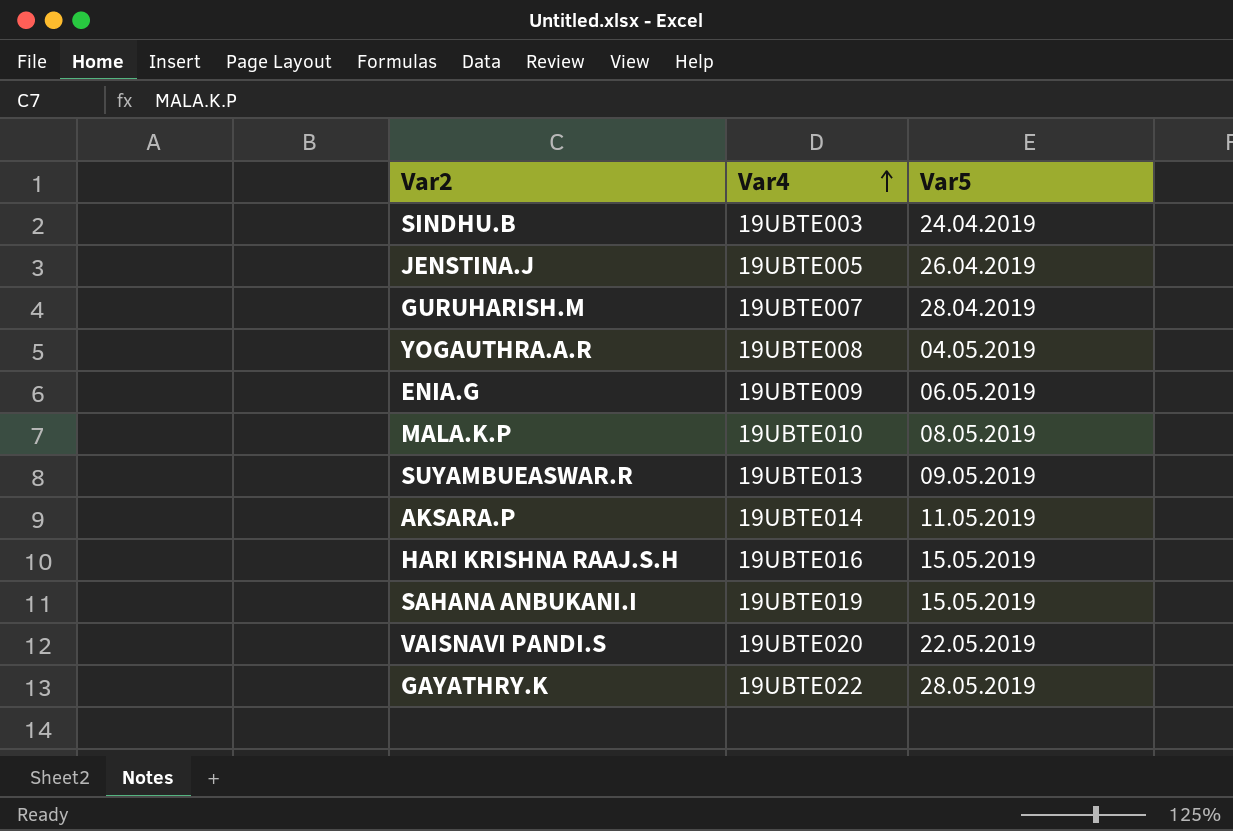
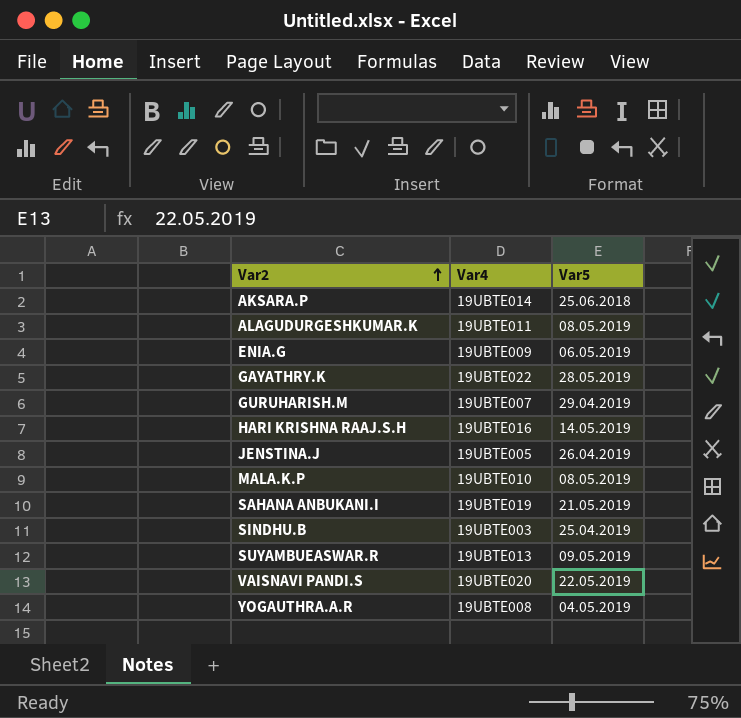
row order: Var4 ascending -> Var2 ascending
AKSARA.P | Var5: 11.05.2019 -> 25.06.2018
row ALAGUDURGESHKUMAR.K: none -> 19UBTE011 | 08.05.2019
GURUHARISH.M | Var5: 28.04.2019 -> 29.04.2019
HARI KRISHNA RAAJ.S.H | Var5: 15.05.2019 -> 14.05.2019
SAHANA ANBUKANI.I | Var5: 15.05.2019 -> 21.05.2019
SINDHU.B | Var5: 24.04.2019 -> 25.04.2019

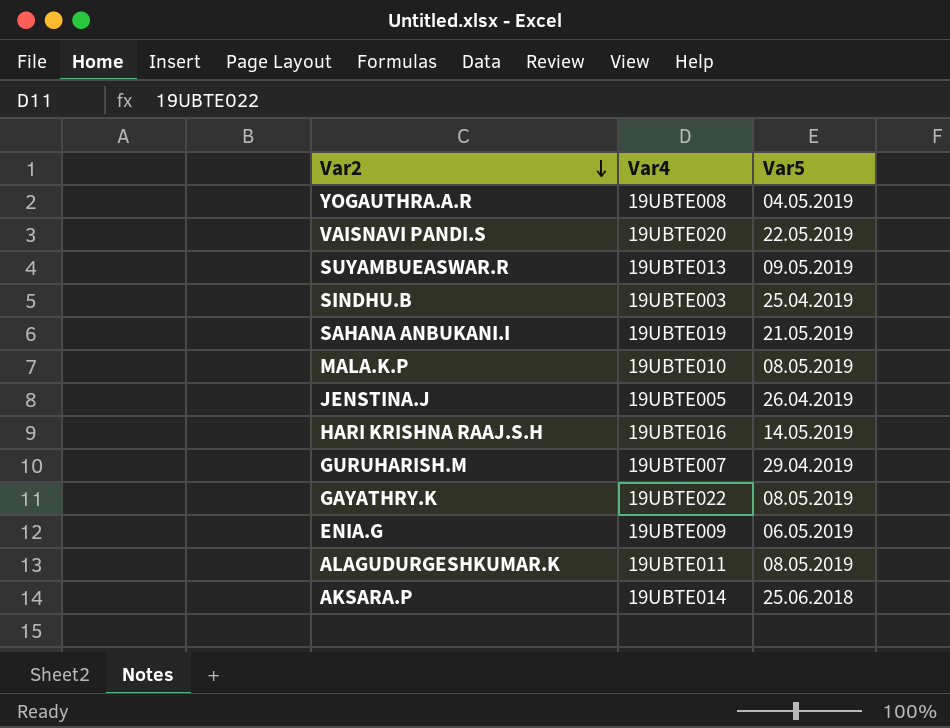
row order: Var2 ascending -> Var2 descending
GAYATHRY.K | Var5: 28.05.2019 -> 08.05.2019

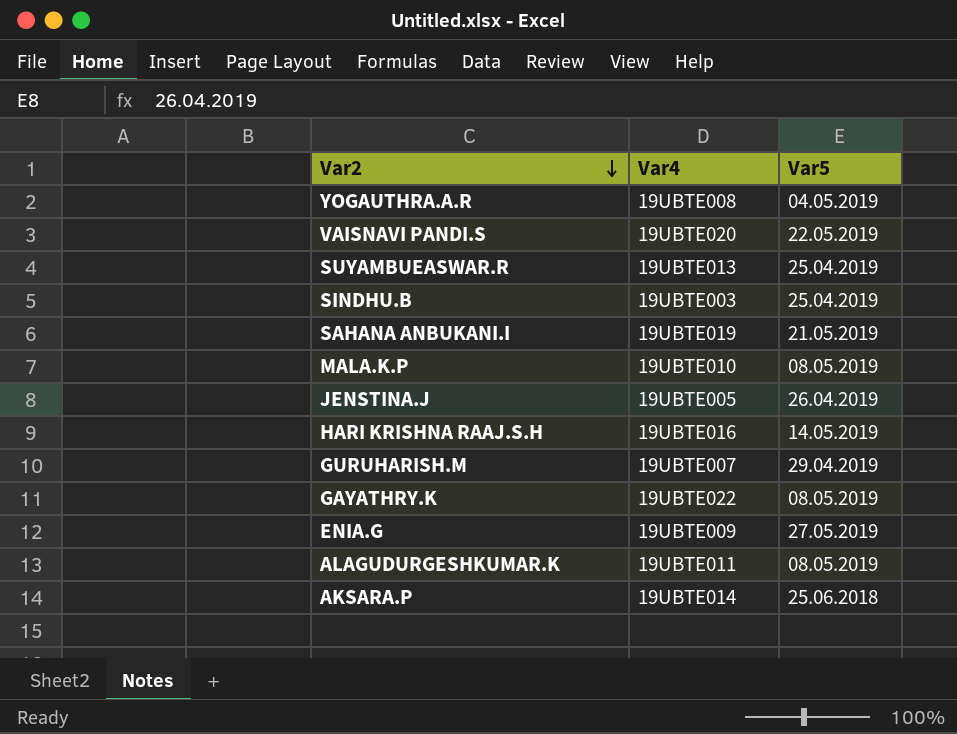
SUYAMBUEASWAR.R | Var5: 09.05.2019 -> 25.04.2019
ENIA.G | Var5: 06.05.2019 -> 27.05.2019

